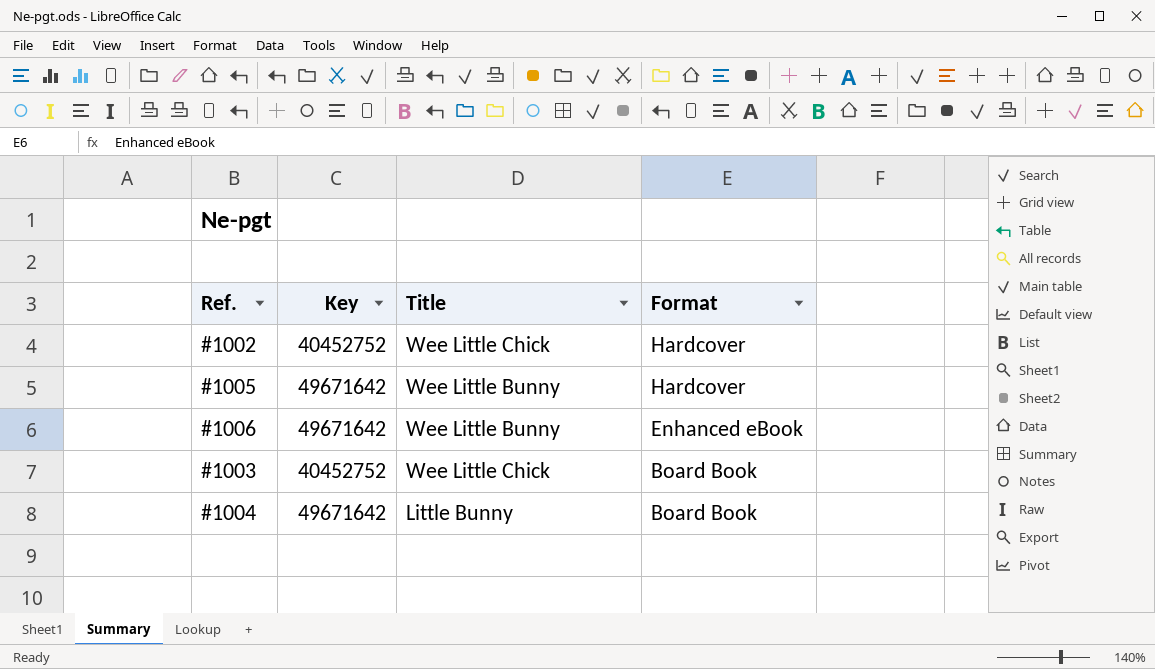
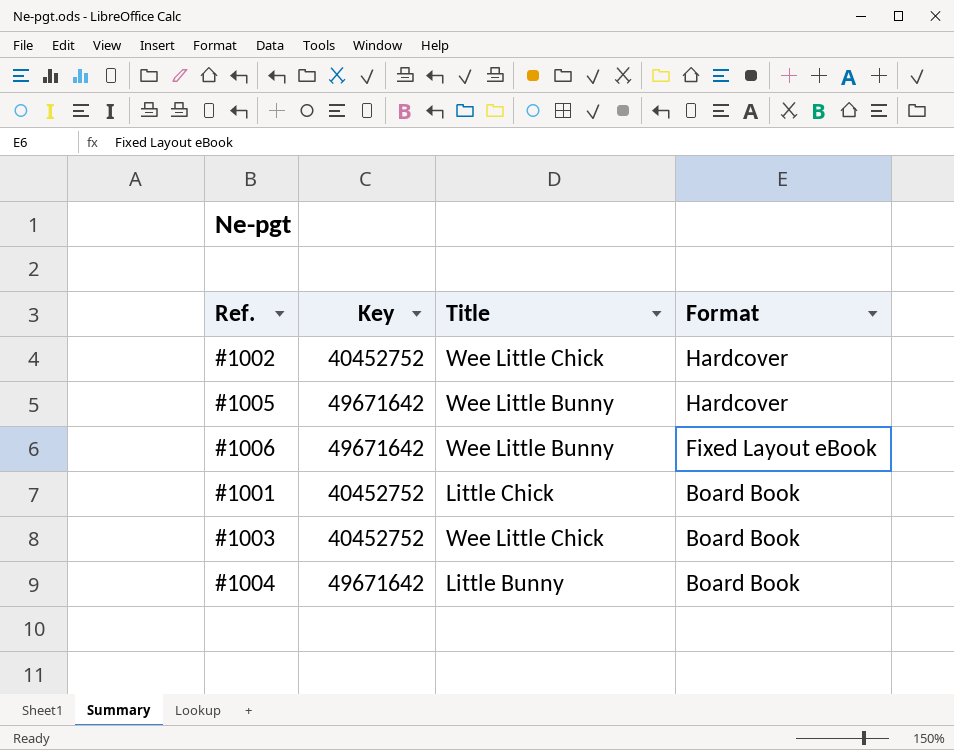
#1006 | Format: Enhanced eBook -> Fixed Layout eBook
row #1001: none -> 40452752 | Little Chick | Board Book

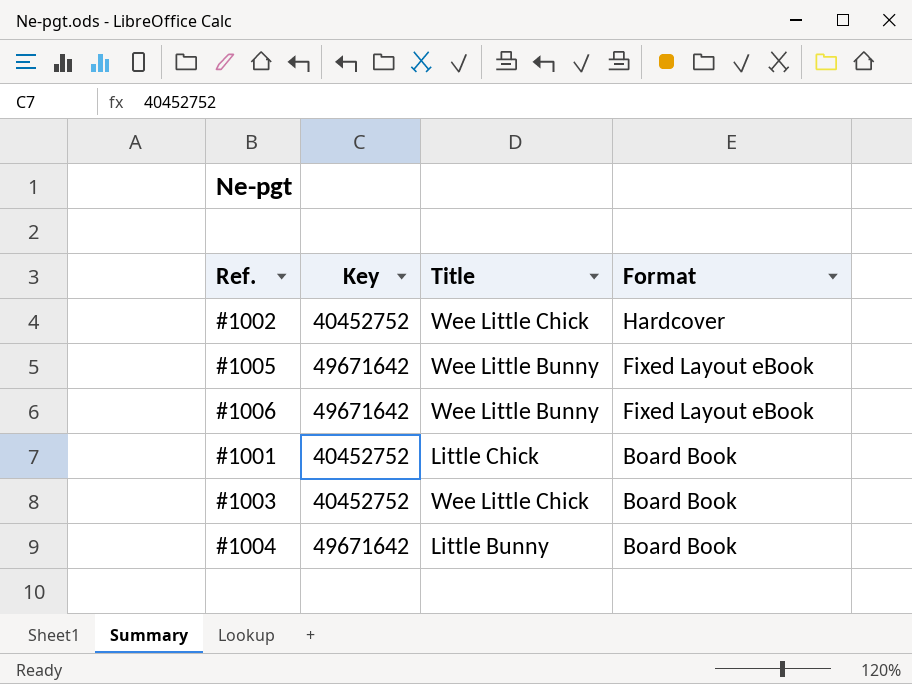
#1005 | Format: Hardcover -> Fixed Layout eBook

